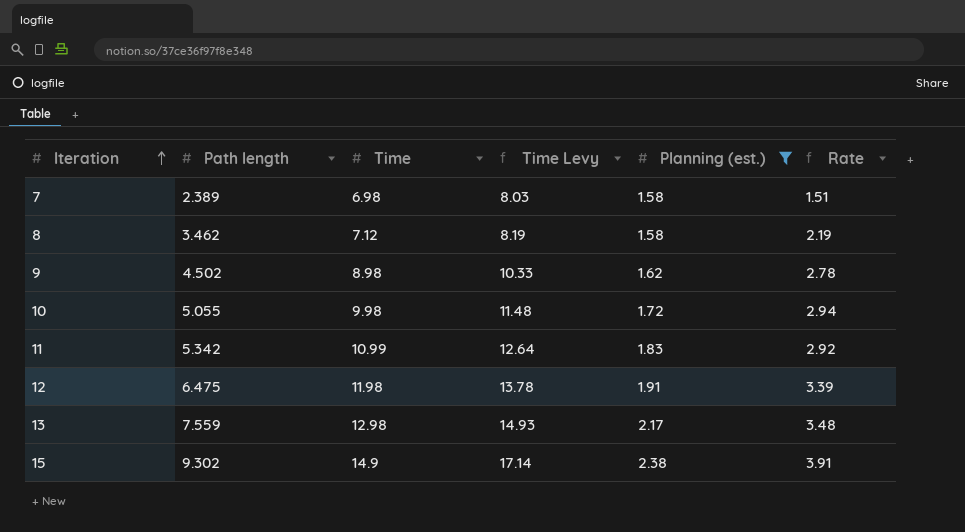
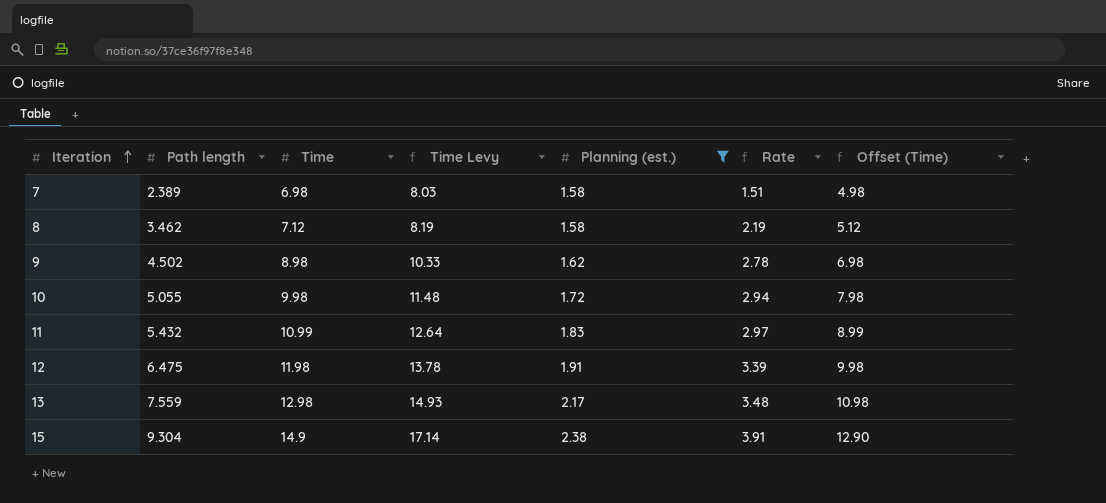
column Offset (Time) | formula: none -> [Time] - 2
11 | Path length: 5.342 -> 5.432
11 | Rate: 2.92 -> 2.97
15 | Path length: 9.302 -> 9.304

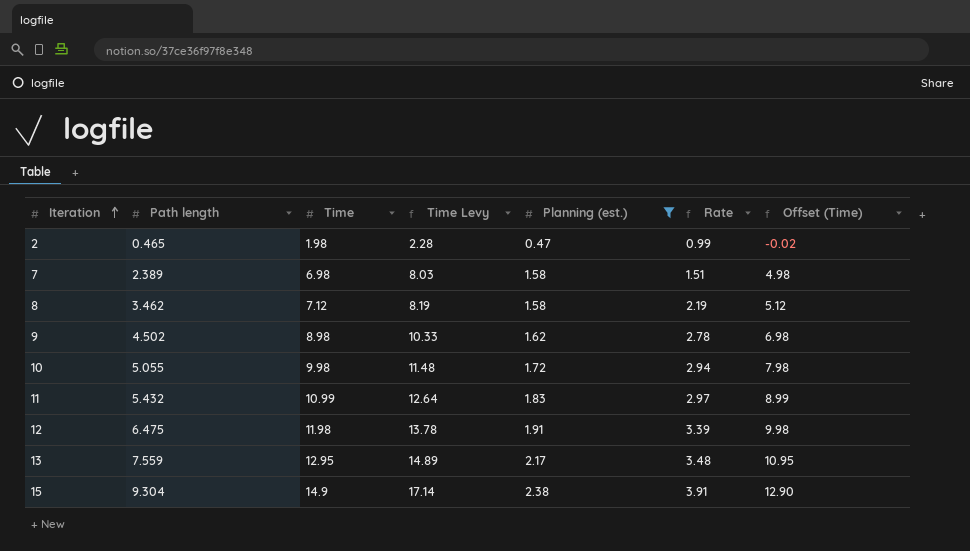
row 2: none -> 0.465 | 1.98 | 2.28 | 0.47 | 0.99 | -0.02
13 | Time: 12.98 -> 12.95
13 | Time Levy: 14.93 -> 14.89
13 | Offset (Time): 10.98 -> 10.95

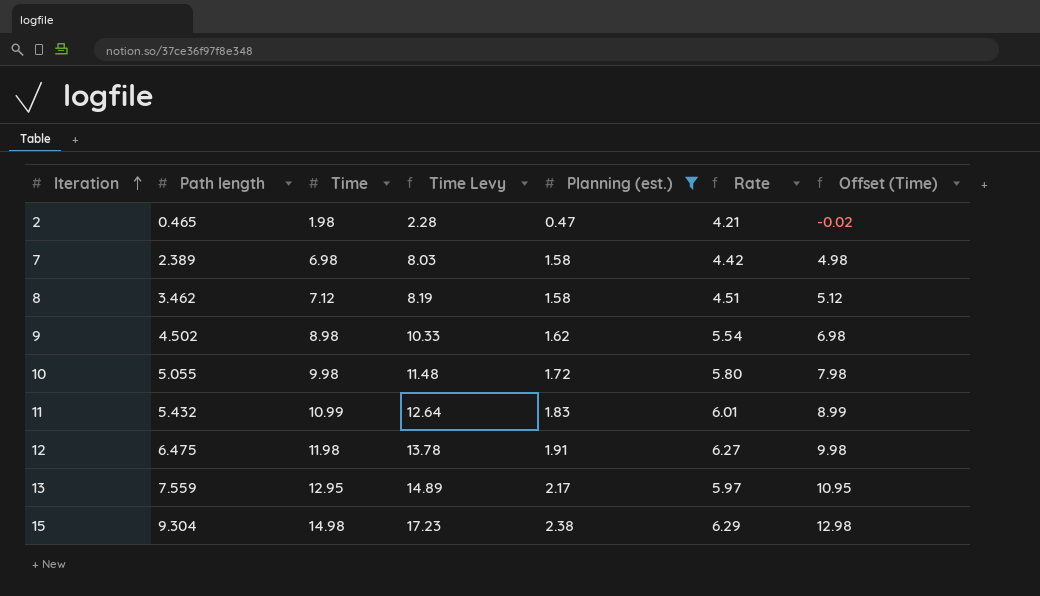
column Rate | formula: [Path length] / [Planning (est.)] -> [Time] / [Planning (est.)]
15 | Time: 14.9 -> 14.98
15 | Time Levy: 17.14 -> 17.23
15 | Offset (Time): 12.90 -> 12.98

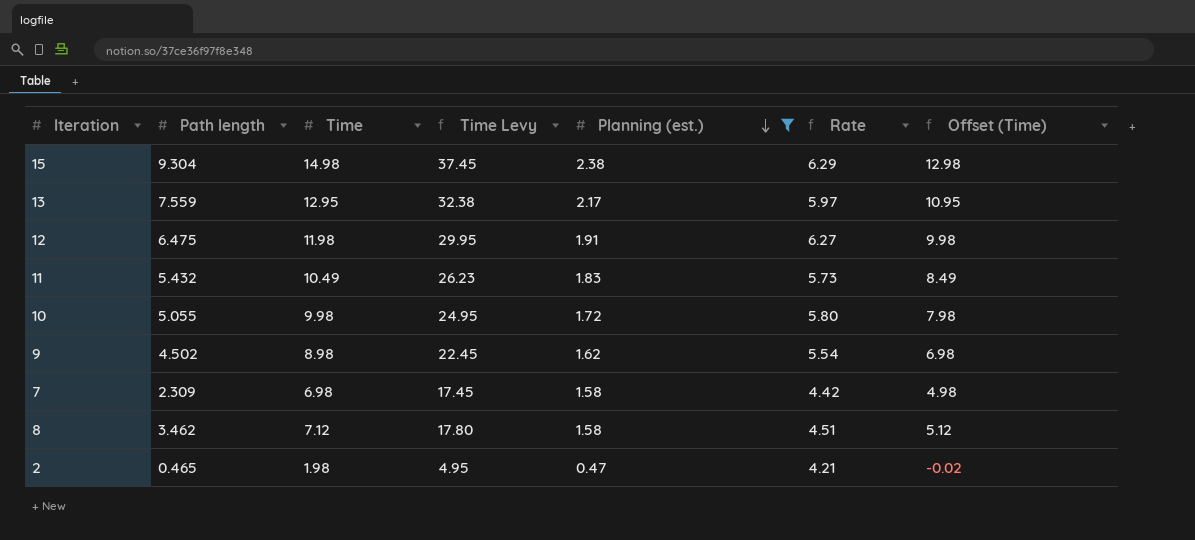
row order: Iteration ascending -> Planning (est.) descending
column Time Levy | formula: [Time] * 1.15 -> [Time] * 2.5
11 | Time: 10.99 -> 10.49
11 | Rate: 6.01 -> 5.73
11 | Offset (Time): 8.99 -> 8.49
7 | Path length: 2.389 -> 2.309

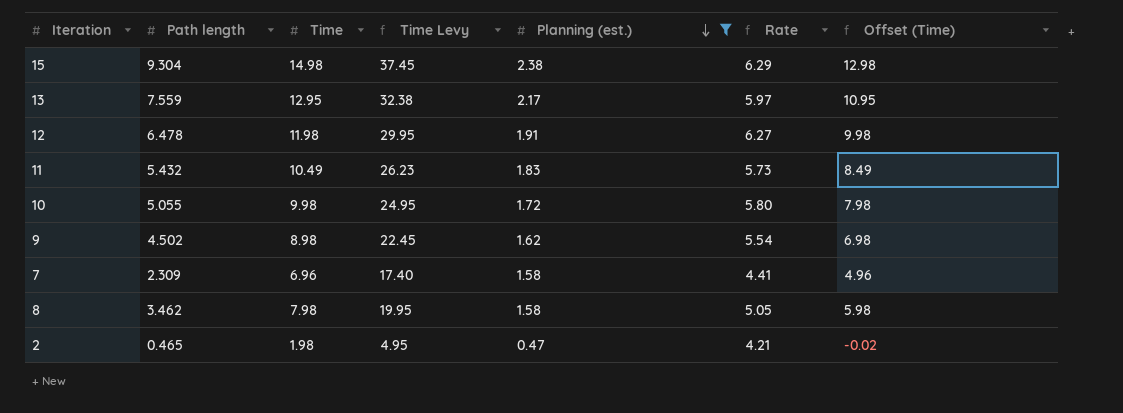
12 | Path length: 6.475 -> 6.478
7 | Time: 6.98 -> 6.96
7 | Time Levy: 17.45 -> 17.40
7 | Rate: 4.42 -> 4.41
7 | Offset (Time): 4.98 -> 4.96
8 | Time: 7.12 -> 7.98
8 | Time Levy: 17.80 -> 19.95
8 | Rate: 4.51 -> 5.05
8 | Offset (Time): 5.12 -> 5.98

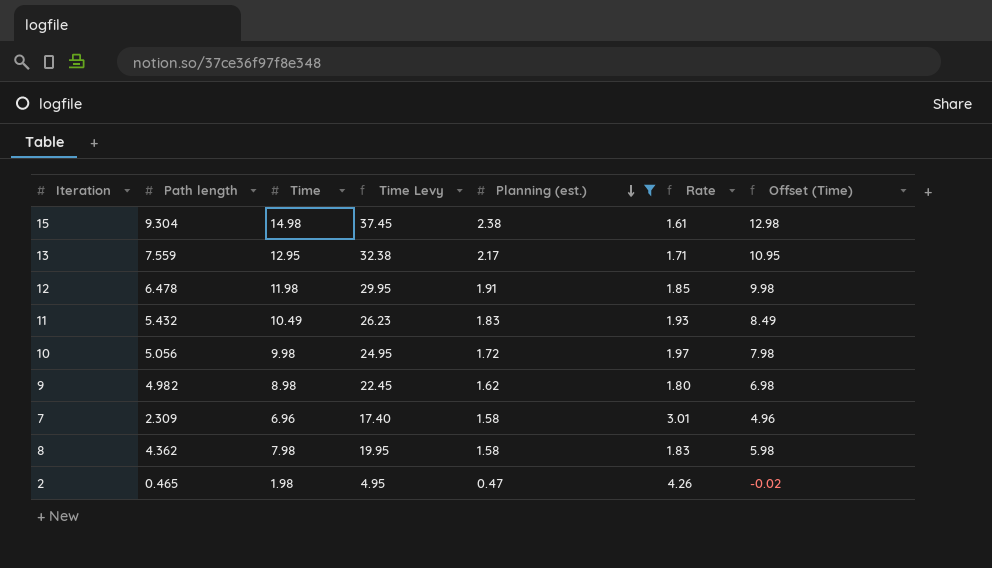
column Rate | formula: [Time] / [Planning (est.)] -> [Time] / [Path length]
10 | Path length: 5.055 -> 5.056
9 | Path length: 4.502 -> 4.982
8 | Path length: 3.462 -> 4.362

